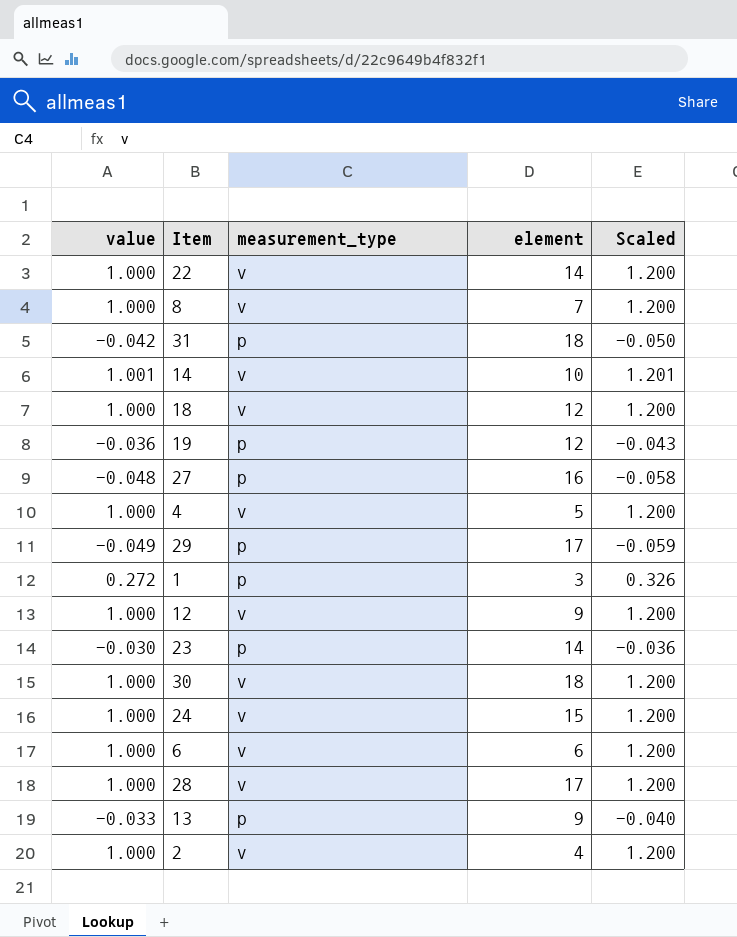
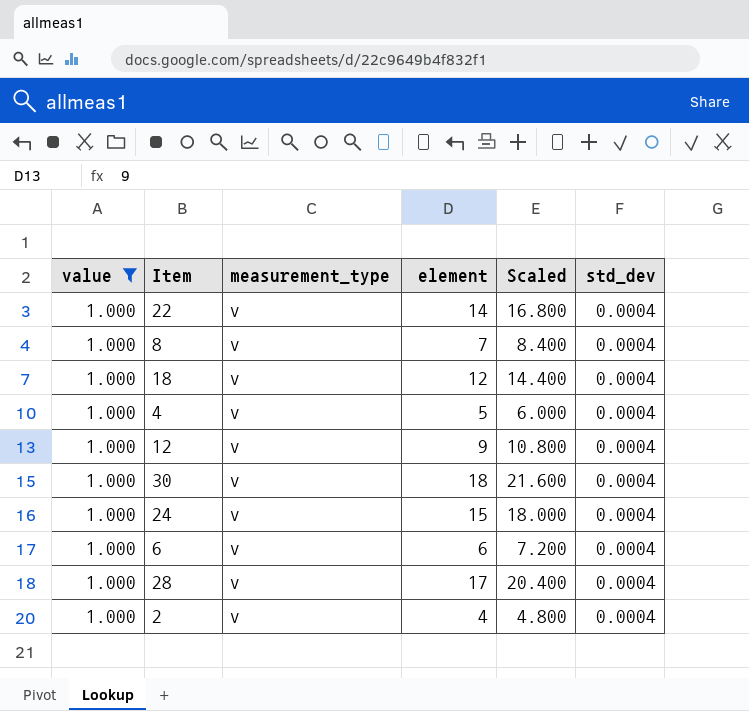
filter: none -> value = 1.000
column Scaled | formula: [value] * 1.2 -> [element] * 1.2
column std_dev | position: none -> 6

